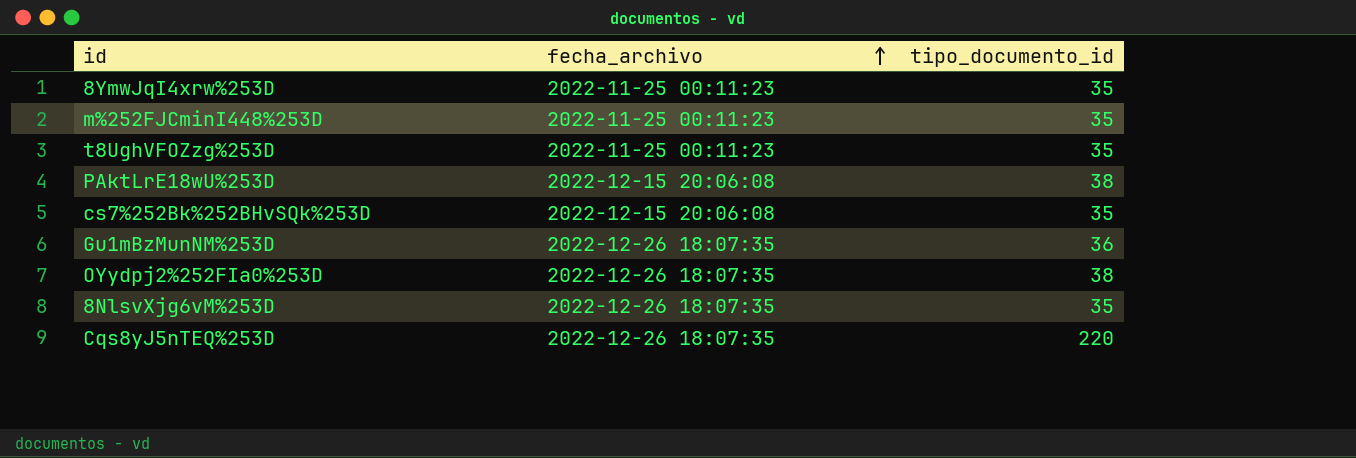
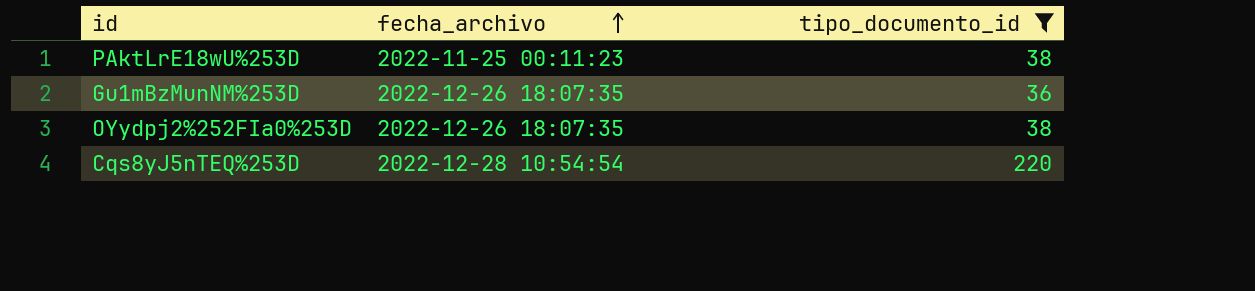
filter: none -> tipo_documento_id != 35
PAktLrE18wU%253D | fecha_archivo: 2022-12-15 20:06:08 -> 2022-11-25 00:11:23
Cqs8yJ5nTEQ%253D | fecha_archivo: 2022-12-26 18:07:35 -> 2022-12-28 10:54:54

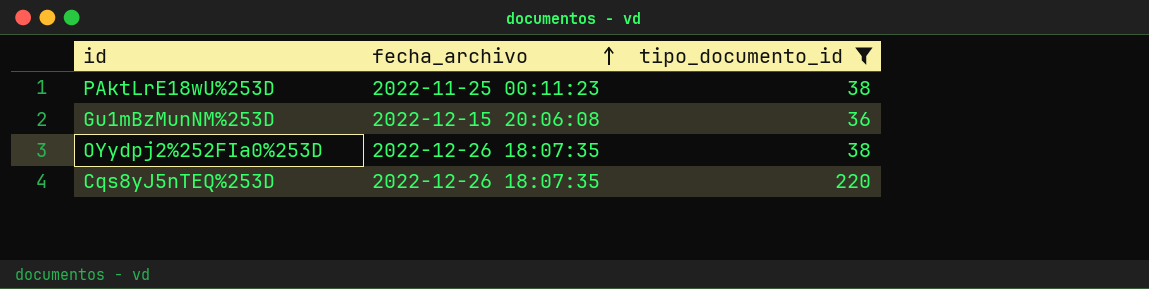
Gu1mBzMunNM%253D | fecha_archivo: 2022-12-26 18:07:35 -> 2022-12-15 20:06:08
Cqs8yJ5nTEQ%253D | fecha_archivo: 2022-12-28 10:54:54 -> 2022-12-26 18:07:35

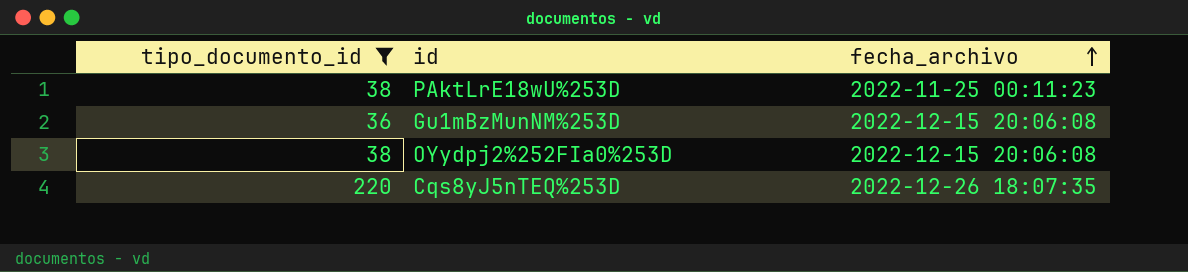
column tipo_documento_id | position: 3 -> 1
OYydpj2%252FIa0%253D | fecha_archivo: 2022-12-26 18:07:35 -> 2022-12-15 20:06:08

